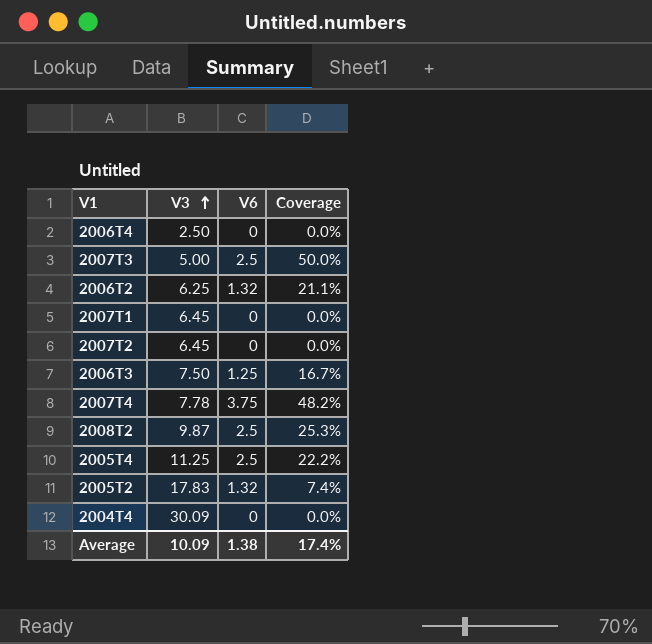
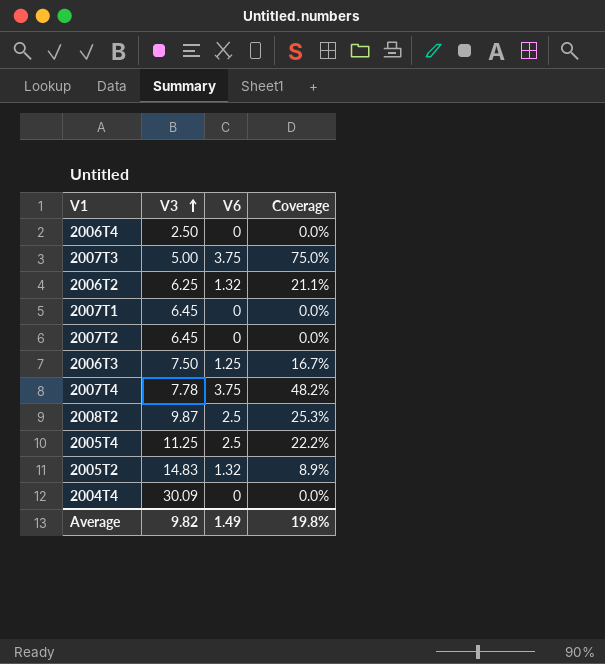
2007T3 | V6: 2.5 -> 3.75
2007T3 | Coverage: 50.0% -> 75.0%
2005T2 | V3: 17.83 -> 14.83
2005T2 | Coverage: 7.4% -> 8.9%
Average | V3: 10.09 -> 9.82
Average | V6: 1.38 -> 1.49
Average | Coverage: 17.4% -> 19.8%

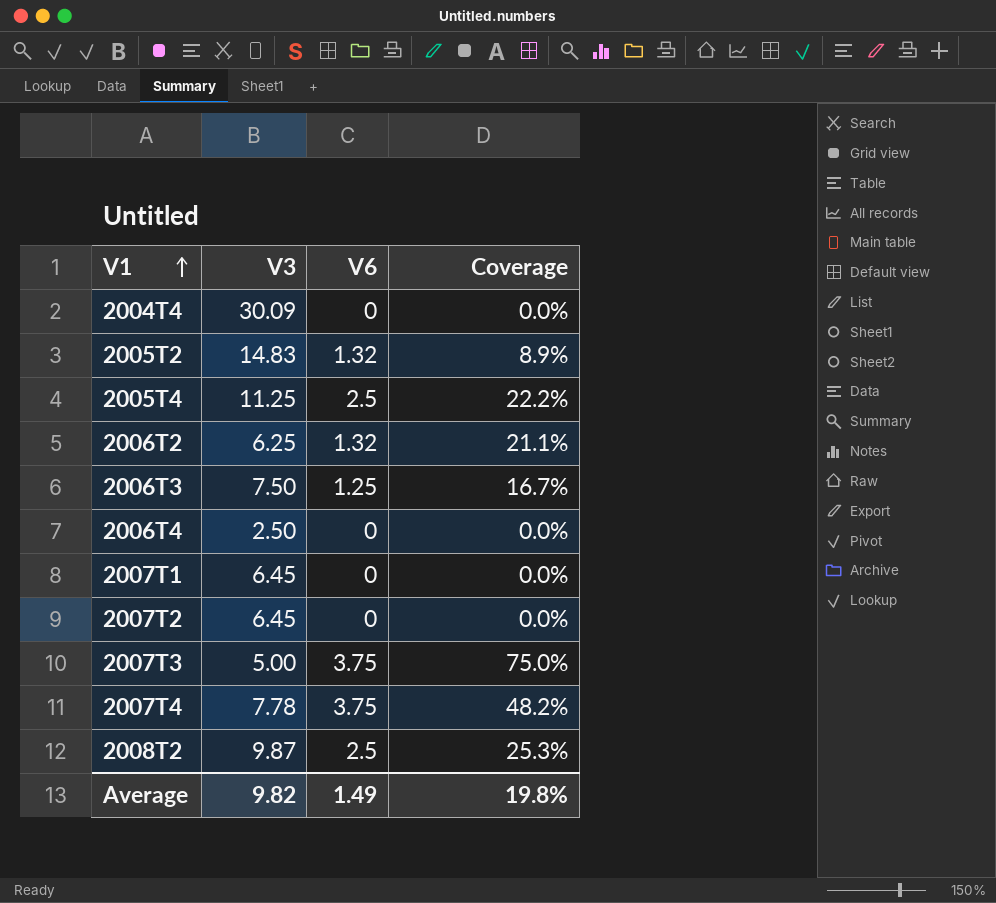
row order: V3 ascending -> V1 ascending

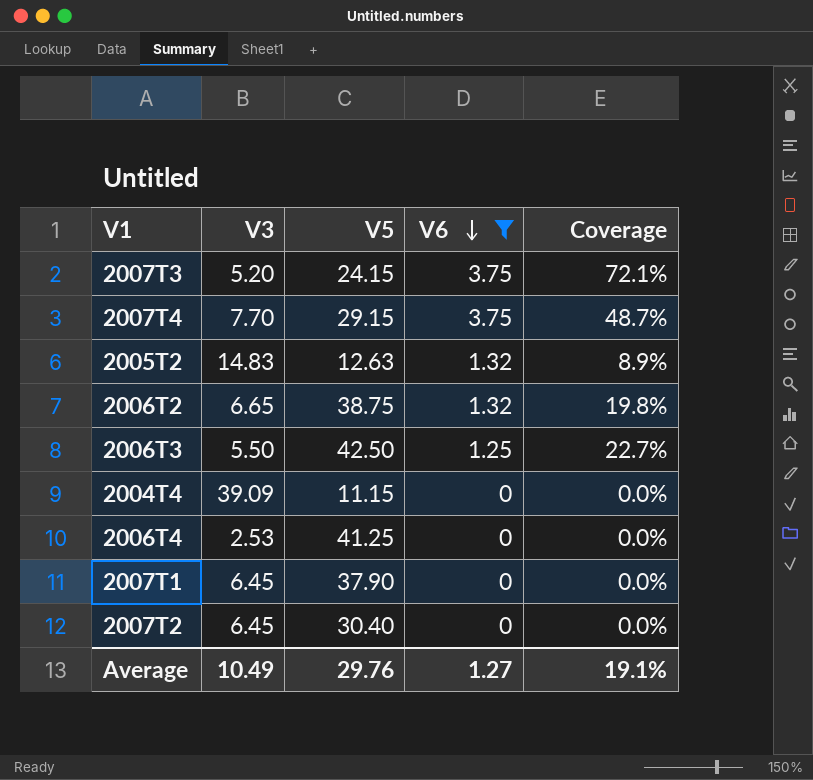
filter: none -> V6 != 2.5
row order: V1 ascending -> V6 descending
column V5 | position: none -> 3
2007T3 | V3: 5.00 -> 5.20
2007T3 | Coverage: 75.0% -> 72.1%
2007T4 | V3: 7.78 -> 7.70
2007T4 | Coverage: 48.2% -> 48.7%
2006T2 | V3: 6.25 -> 6.65
2006T2 | Coverage: 21.1% -> 19.8%
2006T3 | V3: 7.50 -> 5.50
2006T3 | Coverage: 16.7% -> 22.7%
2004T4 | V3: 30.09 -> 39.09
2006T4 | V3: 2.50 -> 2.53
Average | V3: 9.82 -> 10.49
Average | V6: 1.49 -> 1.27
Average | Coverage: 19.8% -> 19.1%

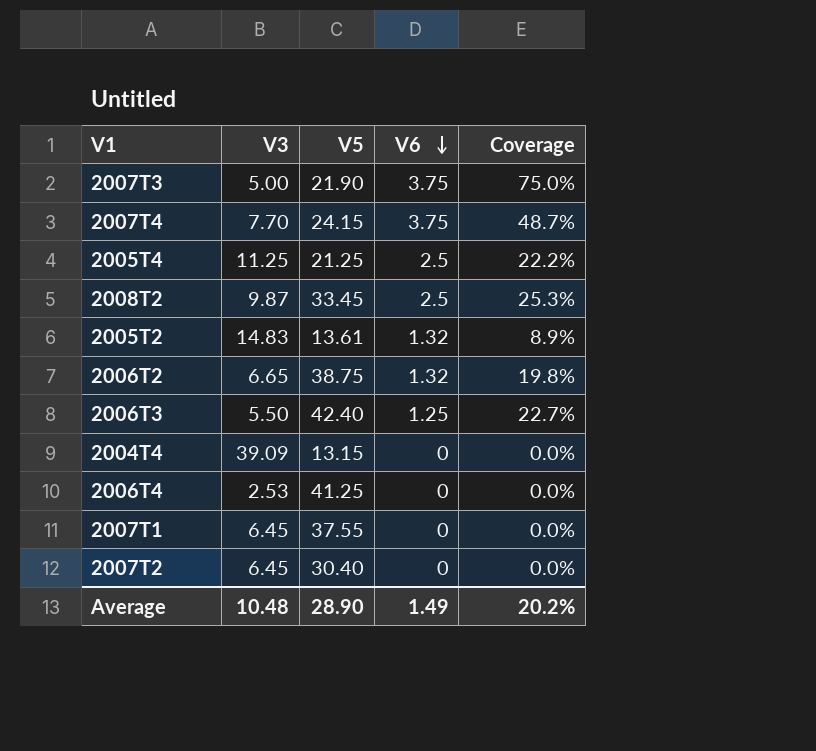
filter: V6 != 2.5 -> none
2007T3 | V3: 5.20 -> 5.00
2007T3 | V5: 24.15 -> 21.90
2007T3 | Coverage: 72.1% -> 75.0%
2007T4 | V5: 29.15 -> 24.15
2005T2 | V5: 12.63 -> 13.61
2006T3 | V5: 42.50 -> 42.40
2004T4 | V5: 11.15 -> 13.15
2007T1 | V5: 37.90 -> 37.55
Average | V3: 10.49 -> 10.48
Average | V5: 29.76 -> 28.90
Average | V6: 1.27 -> 1.49
Average | Coverage: 19.1% -> 20.2%

